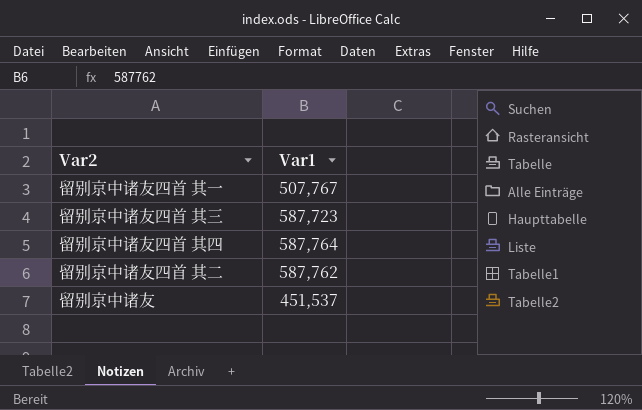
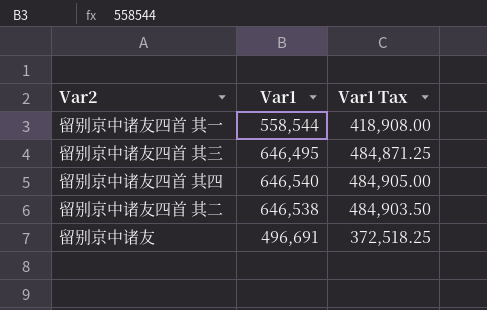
column Var1 Tax | formula: none -> [Var1] * 0.75
留别京中诸友四首 其一 | Var1: 507,767 -> 558,544
留别京中诸友四首 其三 | Var1: 587,723 -> 646,495
留别京中诸友四首 其四 | Var1: 587,764 -> 646,540
留别京中诸友四首 其二 | Var1: 587,762 -> 646,538
留别京中诸友 | Var1: 451,537 -> 496,691

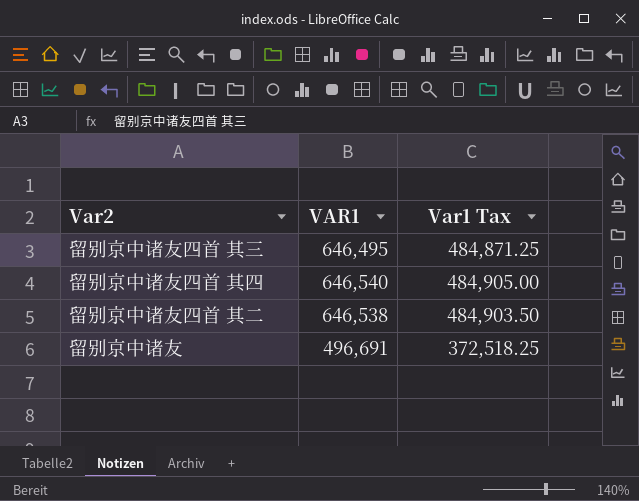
column name: Var1 -> VAR1
row 留别京中诸友四首 其一: 558,544 | 418,908.00 -> none

